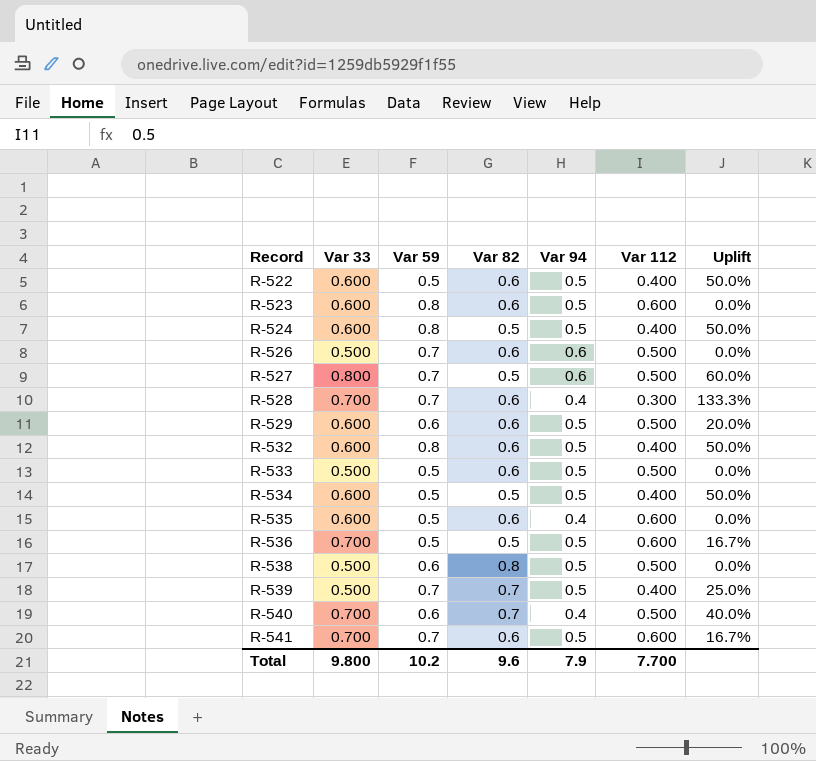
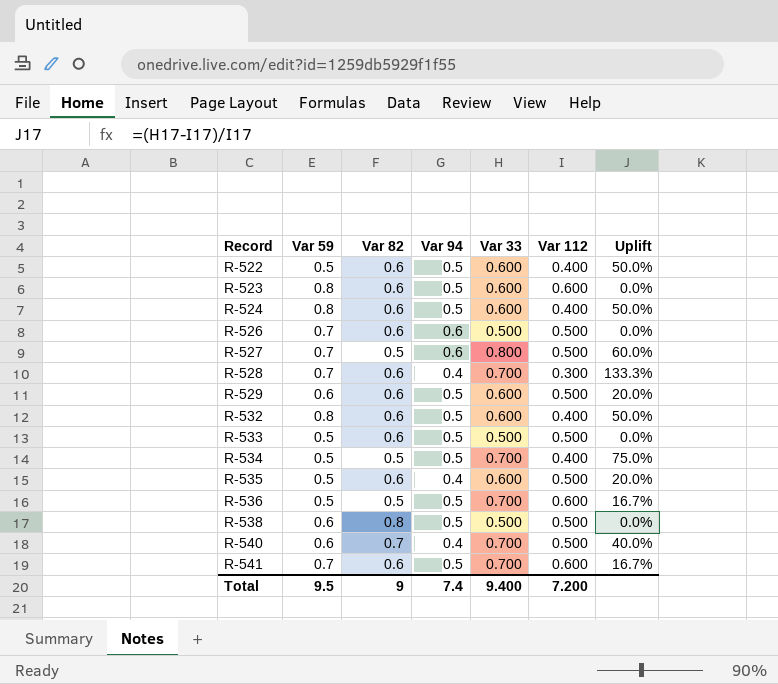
column Var 33 | position: 2 -> 5
row R-539: 0.500 | 0.7 | 0.7 | 0.5 | 0.400 | 25.0% -> none
R-524 | Var 82: 0.5 -> 0.6
R-534 | Var 33: 0.600 -> 0.700
R-534 | Uplift: 50.0% -> 75.0%
R-535 | Var 112: 0.600 -> 0.500
R-535 | Uplift: 0.0% -> 20.0%
Total | Var 59: 10.2 -> 9.5
Total | Var 82: 9.6 -> 9
Total | Var 94: 7.9 -> 7.4
Total | Var 33: 9.800 -> 9.400
Total | Var 112: 7.700 -> 7.200

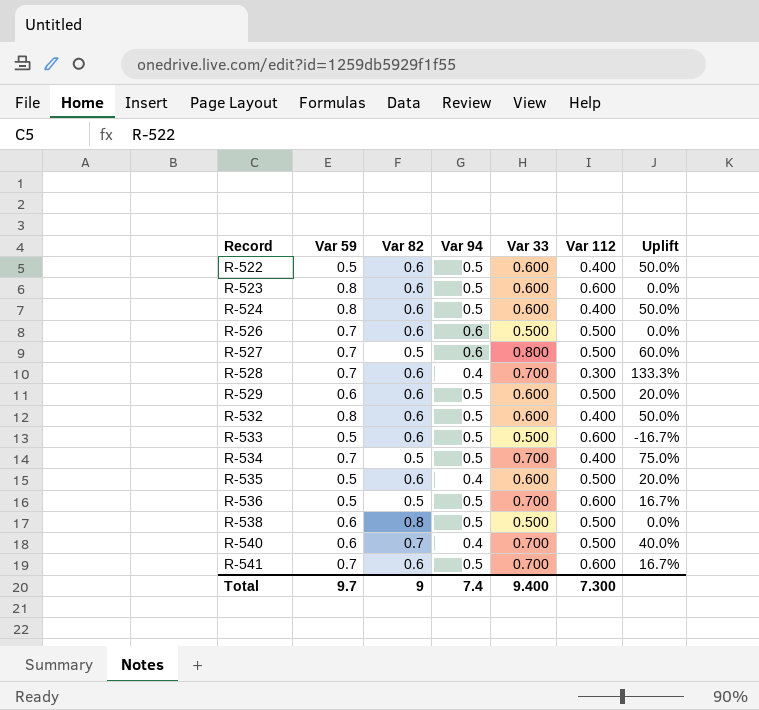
R-533 | Var 112: 0.500 -> 0.600
R-533 | Uplift: 0.0% -> -16.7%
R-534 | Var 59: 0.5 -> 0.7
Total | Var 59: 9.5 -> 9.7
Total | Var 112: 7.200 -> 7.300

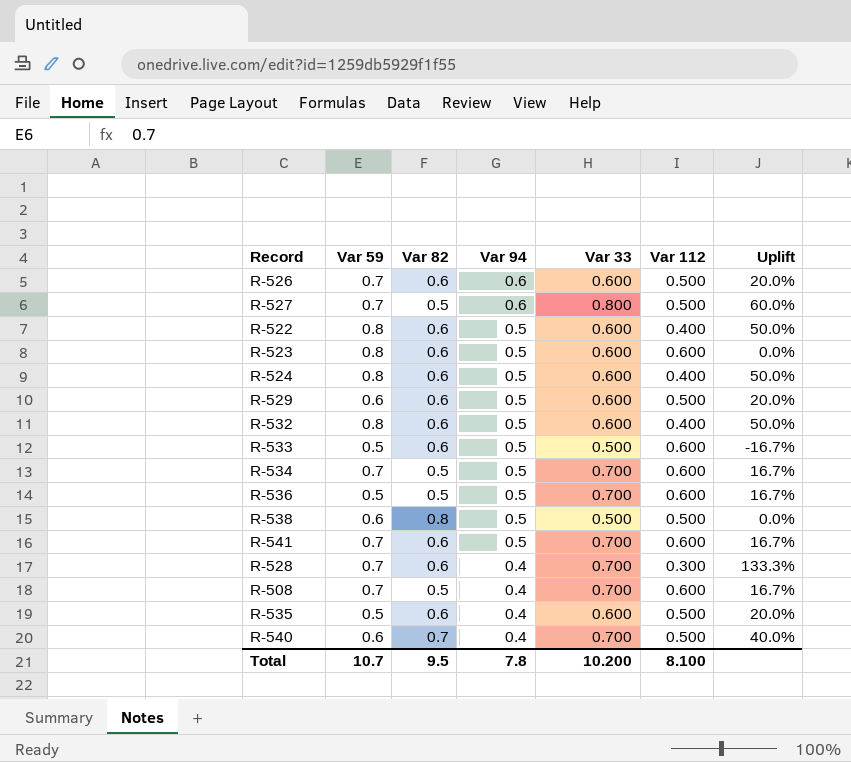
row order: Record ascending -> Var 94 descending
R-526 | Var 33: 0.500 -> 0.600
R-526 | Uplift: 0.0% -> 20.0%
R-522 | Var 59: 0.5 -> 0.8
R-534 | Var 112: 0.400 -> 0.600
R-534 | Uplift: 75.0% -> 16.7%
row R-508: none -> 0.7 | 0.5 | 0.4 | 0.700 | 0.600 | 16.7%
Total | Var 59: 9.7 -> 10.7
Total | Var 82: 9 -> 9.5
Total | Var 94: 7.4 -> 7.8
Total | Var 33: 9.400 -> 10.200
Total | Var 112: 7.300 -> 8.100

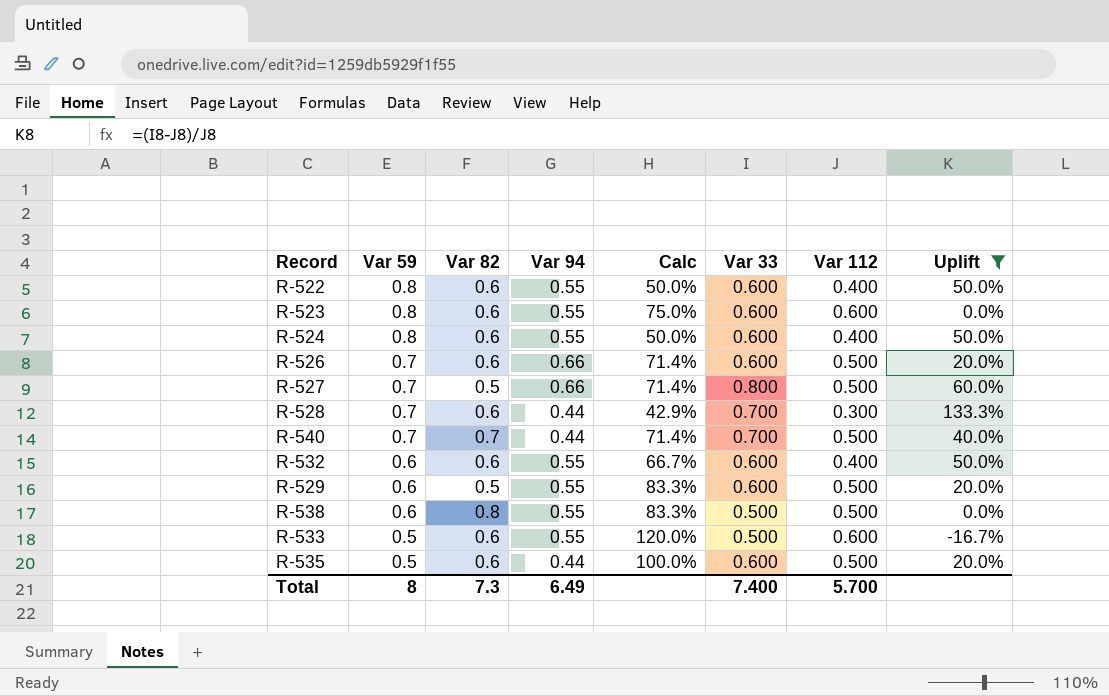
filter: none -> Uplift != 16.7%
row order: Var 94 descending -> Var 59 descending
column Calc | formula: none -> [Var 112] / [Var 59]
R-522 | Var 94: 0.5 -> 0.55
R-523 | Var 94: 0.5 -> 0.55
R-524 | Var 94: 0.5 -> 0.55
R-526 | Var 94: 0.6 -> 0.66
R-527 | Var 94: 0.6 -> 0.66
R-528 | Var 94: 0.4 -> 0.44
R-540 | Var 59: 0.6 -> 0.7
R-540 | Var 94: 0.4 -> 0.44
R-532 | Var 59: 0.8 -> 0.6
R-532 | Var 94: 0.5 -> 0.55
R-529 | Var 82: 0.6 -> 0.5
R-529 | Var 94: 0.5 -> 0.55
R-538 | Var 94: 0.5 -> 0.55
R-533 | Var 94: 0.5 -> 0.55
R-535 | Var 94: 0.4 -> 0.44
Total | Var 59: 10.7 -> 8
Total | Var 82: 9.5 -> 7.3
Total | Var 94: 7.8 -> 6.49
Total | Var 33: 10.200 -> 7.400
Total | Var 112: 8.100 -> 5.700

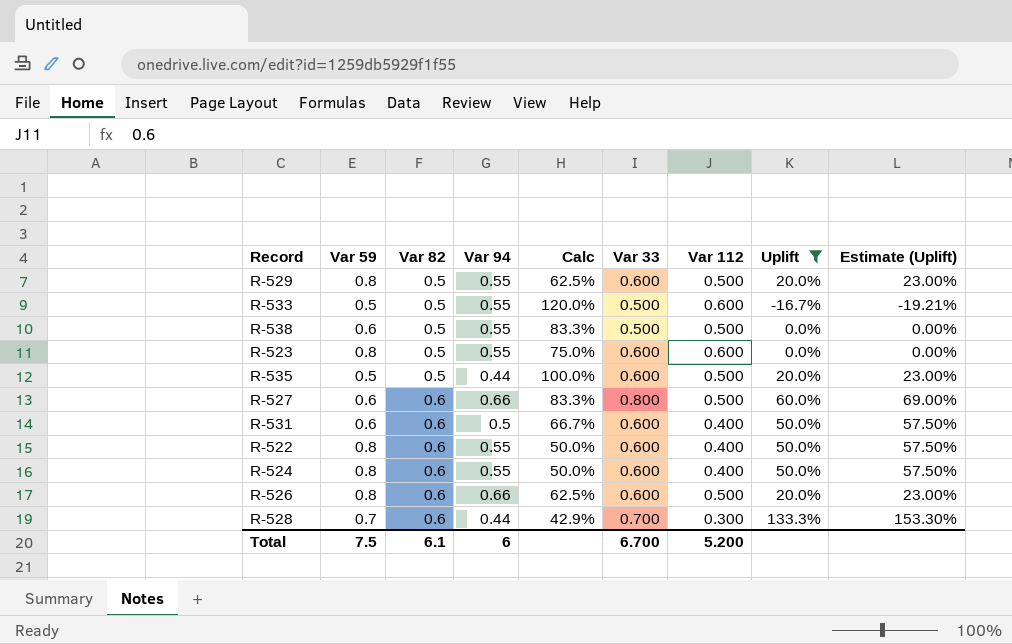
row order: Var 59 descending -> Var 82 ascending
column Estimate (Uplift) | formula: none -> [Uplift] * 1.15
row R-540: 0.7 | 0.7 | 0.44 | 71.4% | 0.700 | 0.500 | 40.0% -> none
row R-532: 0.6 | 0.6 | 0.55 | 66.7% | 0.600 | 0.400 | 50.0% -> none
R-529 | Var 59: 0.6 -> 0.8
R-529 | Calc: 83.3% -> 62.5%
R-533 | Var 82: 0.6 -> 0.5
R-538 | Var 82: 0.8 -> 0.5
R-523 | Var 82: 0.6 -> 0.5
R-535 | Var 82: 0.6 -> 0.5
R-527 | Var 59: 0.7 -> 0.6
R-527 | Var 82: 0.5 -> 0.6
R-527 | Calc: 71.4% -> 83.3%
row R-531: none -> 0.6 | 0.6 | 0.5 | 66.7% | 0.600 | 0.400 | 50.0% | 57.50%
R-526 | Var 59: 0.7 -> 0.8
R-526 | Calc: 71.4% -> 62.5%
Total | Var 59: 8 -> 7.5
Total | Var 82: 7.3 -> 6.1
Total | Var 94: 6.49 -> 6
Total | Var 33: 7.400 -> 6.700
Total | Var 112: 5.700 -> 5.200

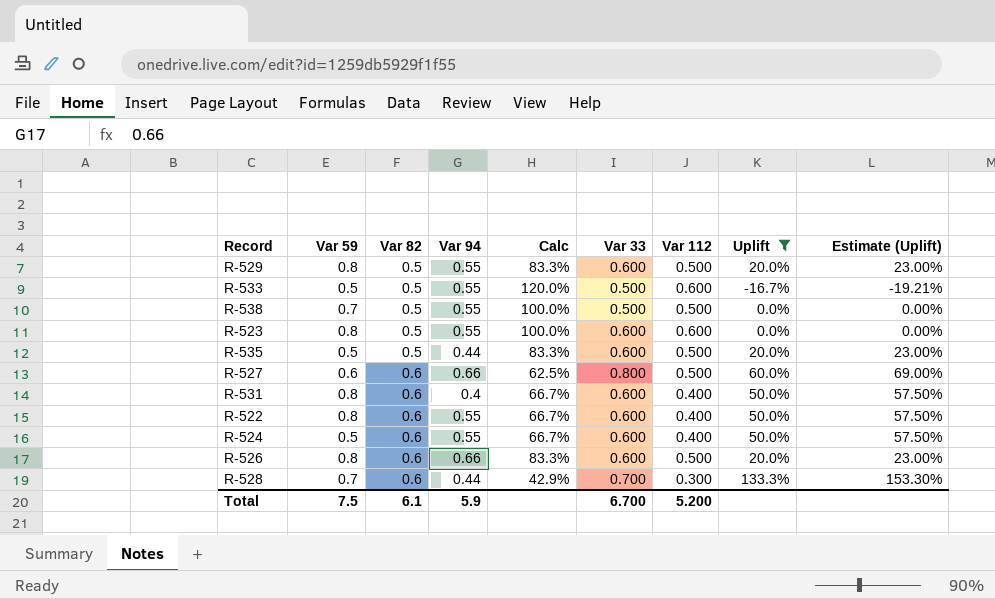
column Calc | formula: [Var 112] / [Var 59] -> [Var 112] / [Var 33]
R-538 | Var 59: 0.6 -> 0.7
R-531 | Var 59: 0.6 -> 0.8
R-531 | Var 94: 0.5 -> 0.4
R-524 | Var 59: 0.8 -> 0.5
Total | Var 94: 6 -> 5.9

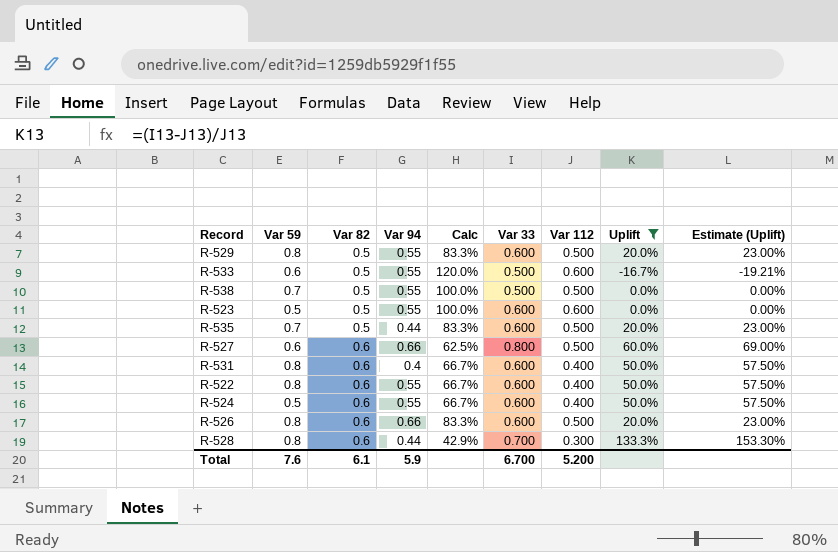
R-533 | Var 59: 0.5 -> 0.6
R-523 | Var 59: 0.8 -> 0.5
R-535 | Var 59: 0.5 -> 0.7
R-528 | Var 59: 0.7 -> 0.8
Total | Var 59: 7.5 -> 7.6

